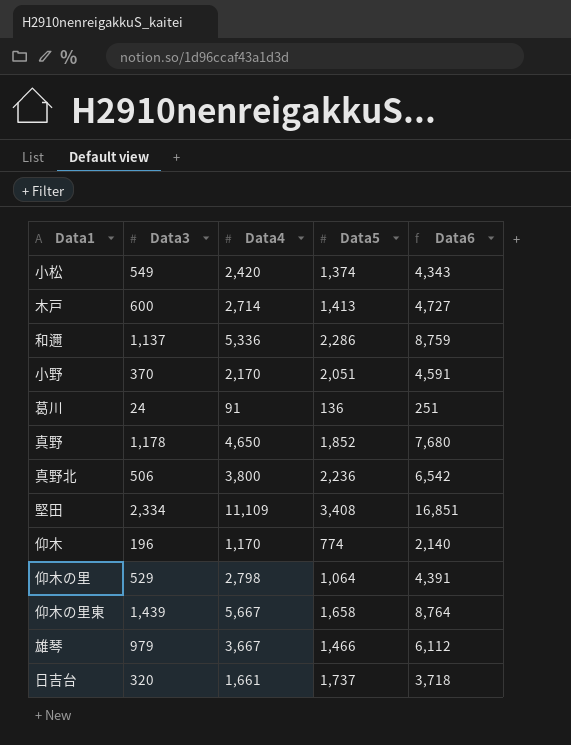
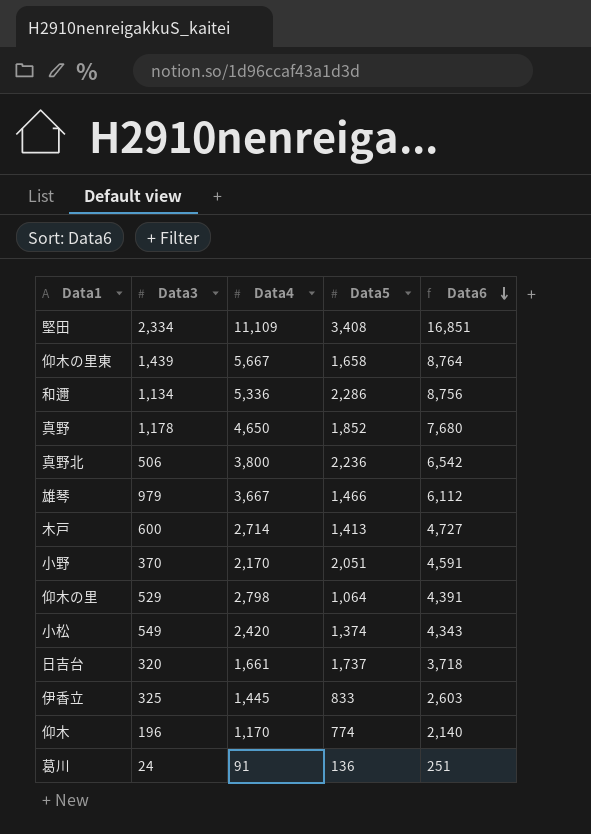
row order: none -> Data6 descending
和邇 | Data3: 1,137 -> 1,134
和邇 | Data6: 8,759 -> 8,756
row 伊香立: none -> 325 | 1,445 | 833 | 2,603

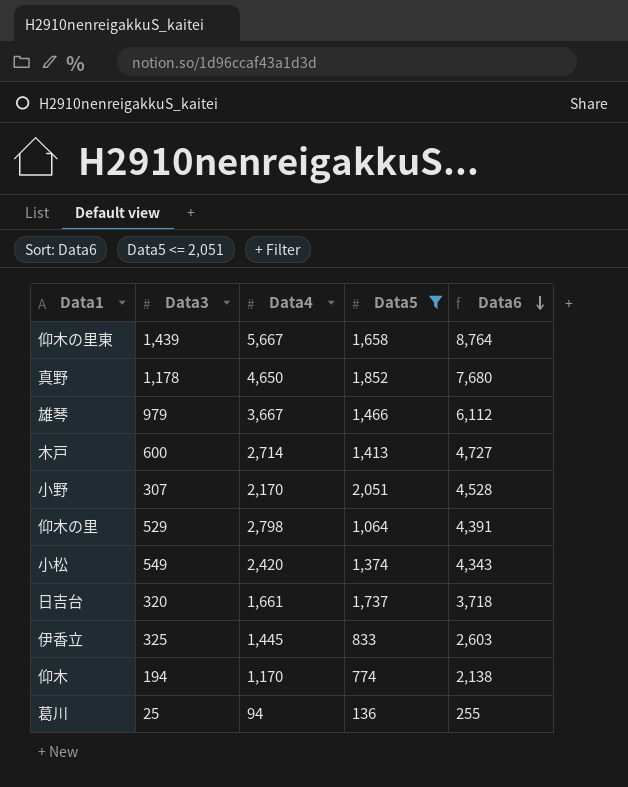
filter: none -> Data5 <= 2,051
小野 | Data3: 370 -> 307
小野 | Data6: 4,591 -> 4,528
仰木 | Data3: 196 -> 194
仰木 | Data6: 2,140 -> 2,138
葛川 | Data3: 24 -> 25
葛川 | Data4: 91 -> 94
葛川 | Data6: 251 -> 255

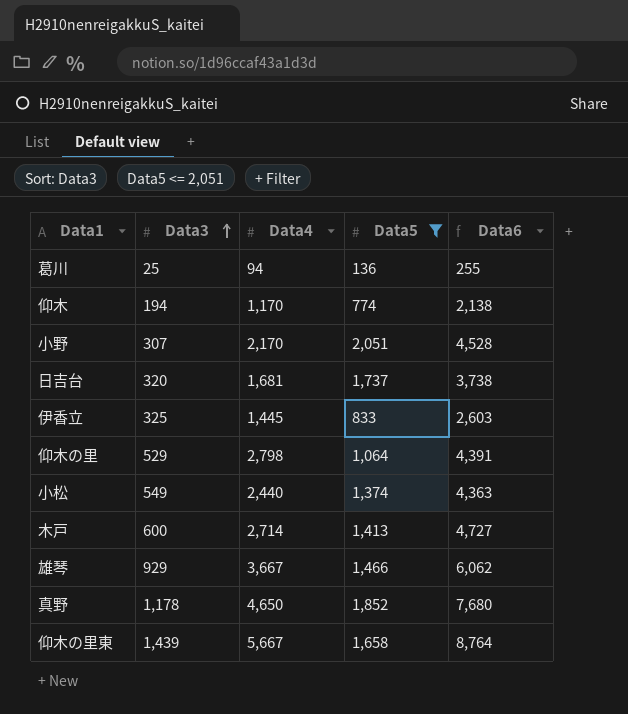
row order: Data6 descending -> Data3 ascending
日吉台 | Data4: 1,661 -> 1,681
日吉台 | Data6: 3,718 -> 3,738
小松 | Data4: 2,420 -> 2,440
小松 | Data6: 4,343 -> 4,363
雄琴 | Data3: 979 -> 929
雄琴 | Data6: 6,112 -> 6,062

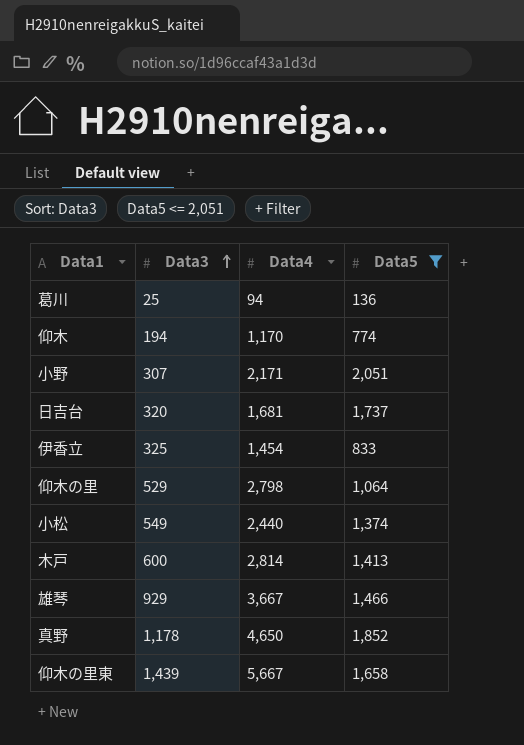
column Data6 | formula: [Data3] + [Data4] + [Data5] -> none
小野 | Data4: 2,170 -> 2,171
伊香立 | Data4: 1,445 -> 1,454
木戸 | Data4: 2,714 -> 2,814

